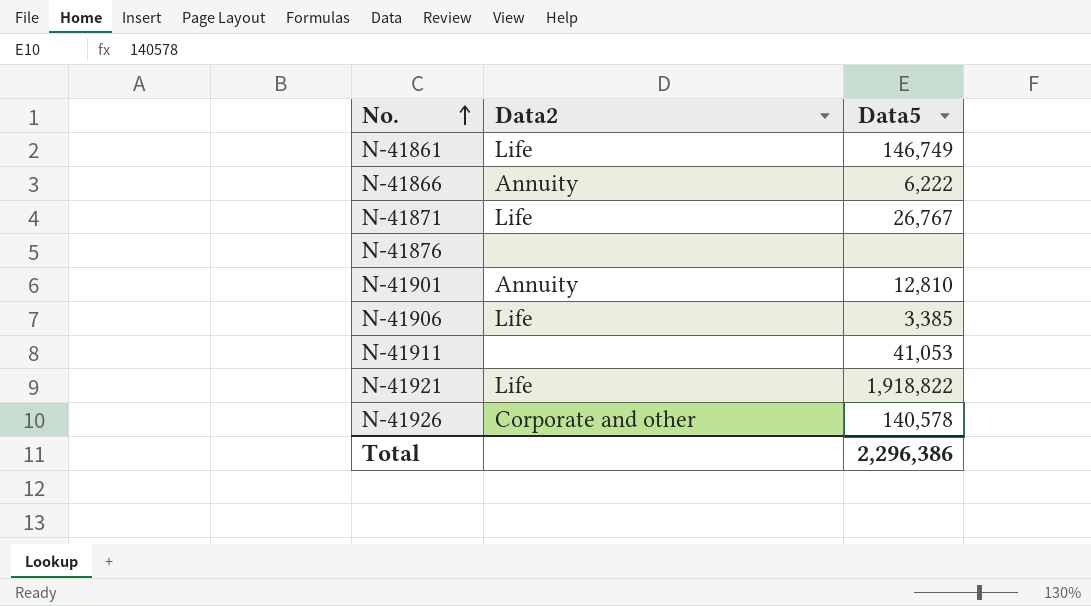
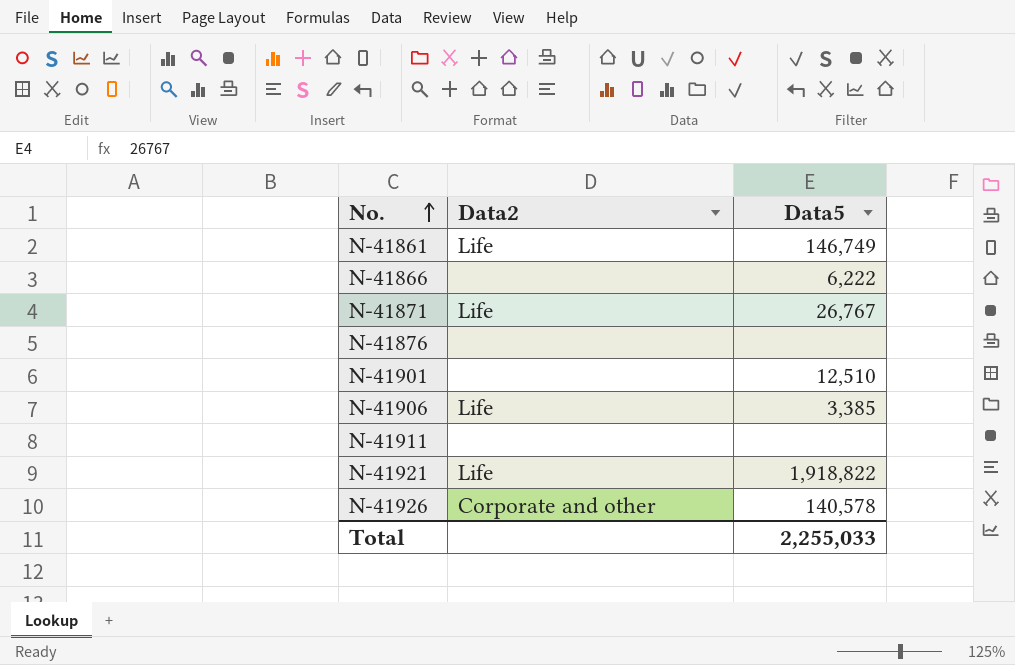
N-41866 | Data2: Annuity -> none
N-41901 | Data2: Annuity -> none
N-41901 | Data5: 12,810 -> 12,510
N-41911 | Data5: 41,053 -> none
Total | Data5: 2,296,386 -> 2,255,033

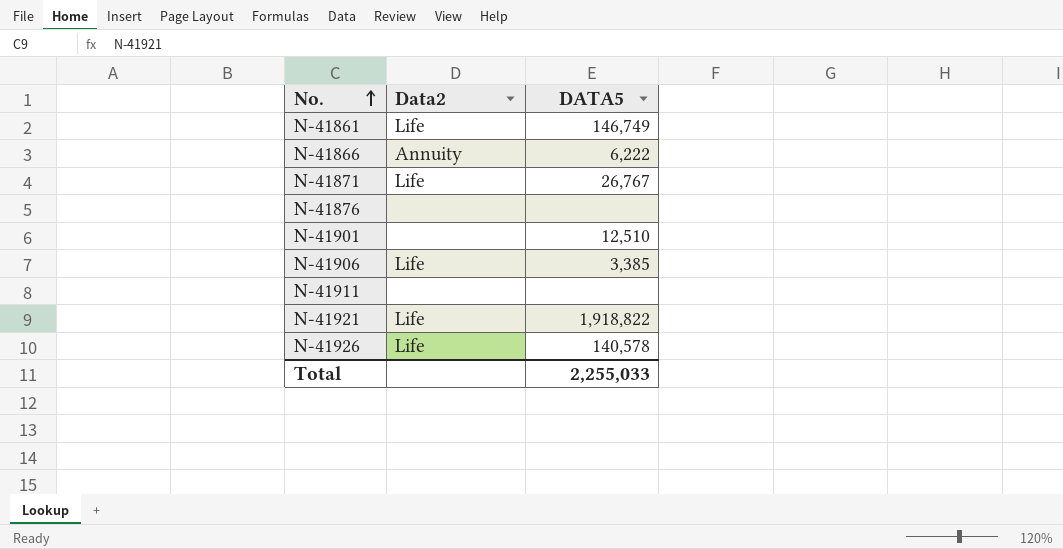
column name: Data5 -> DATA5
N-41866 | Data2: none -> Annuity
N-41926 | Data2: Corporate and other -> Life

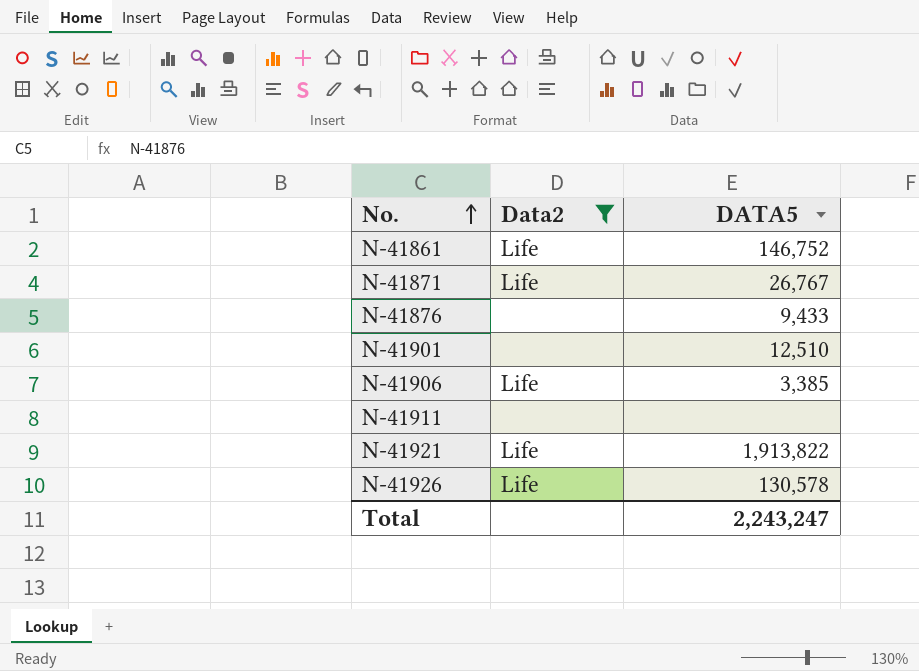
filter: none -> Data2 != Annuity
N-41861 | DATA5: 146,749 -> 146,752
N-41876 | DATA5: none -> 9,433
N-41921 | DATA5: 1,918,822 -> 1,913,822
N-41926 | DATA5: 140,578 -> 130,578
Total | DATA5: 2,255,033 -> 2,243,247

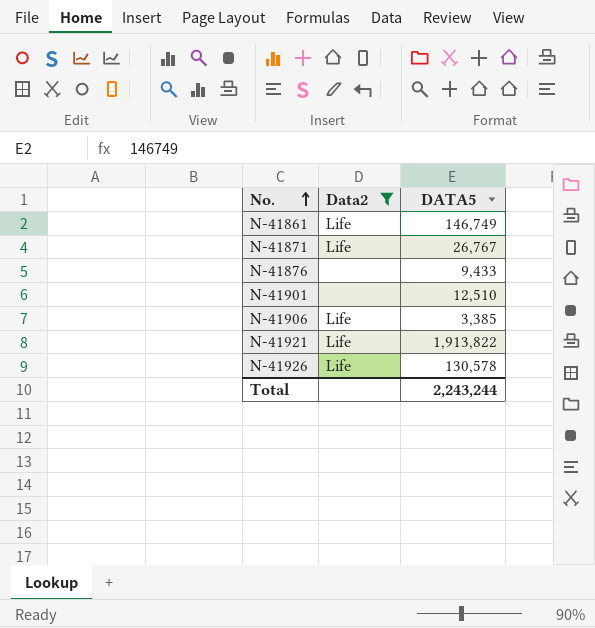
row N-41911: none | none -> none
N-41861 | DATA5: 146,752 -> 146,749
Total | DATA5: 2,243,247 -> 2,243,244

